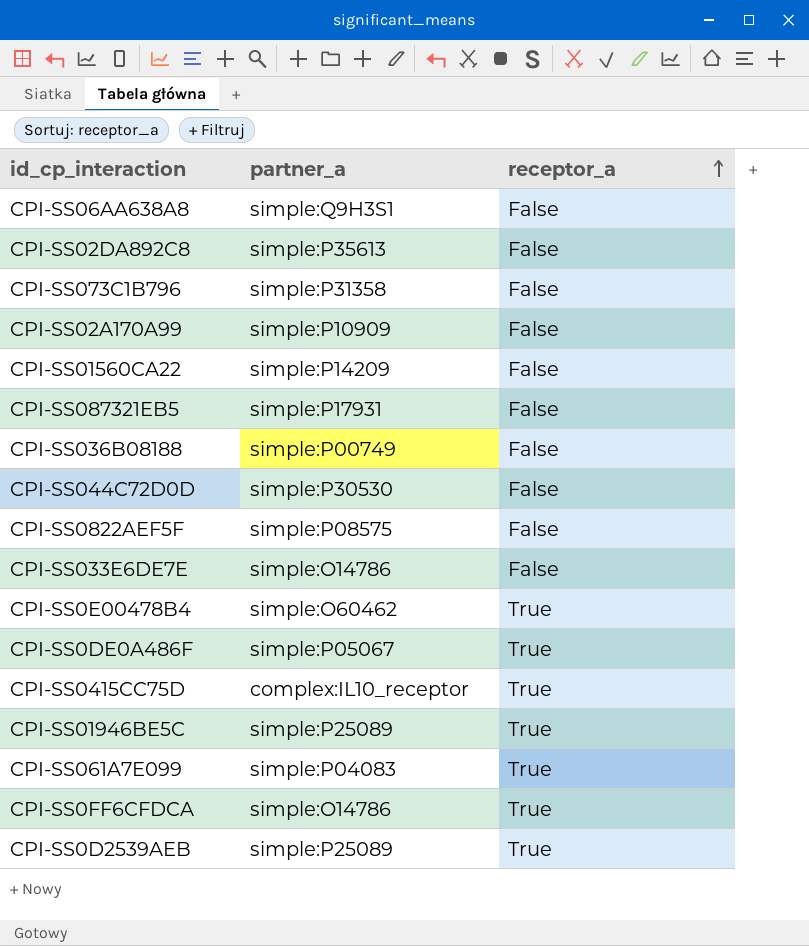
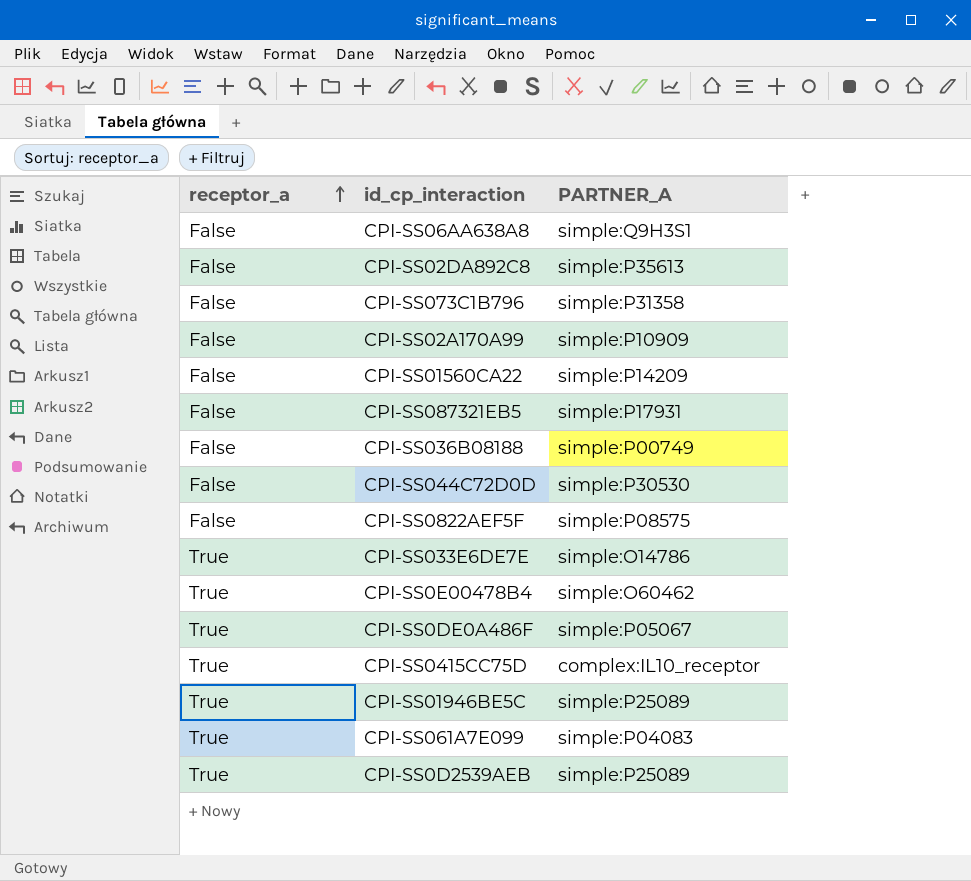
column receptor_a | position: 3 -> 1
column name: partner_a -> PARTNER_A
row CPI-SS0FF6CFDCA: simple:O14786 | True -> none
CPI-SS033E6DE7E | receptor_a: False -> True

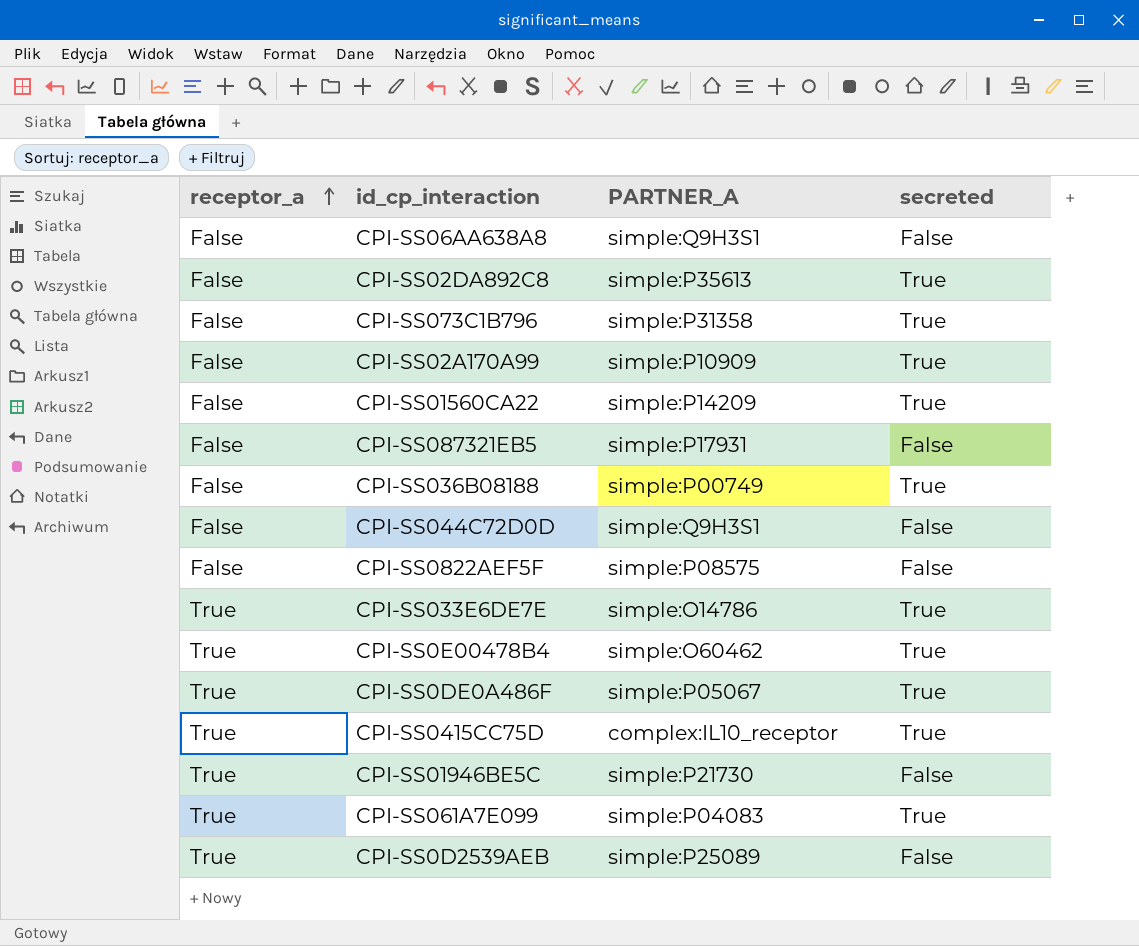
column secreted | position: none -> 4
CPI-SS044C72D0D | PARTNER_A: simple:P30530 -> simple:Q9H3S1
CPI-SS01946BE5C | PARTNER_A: simple:P25089 -> simple:P21730

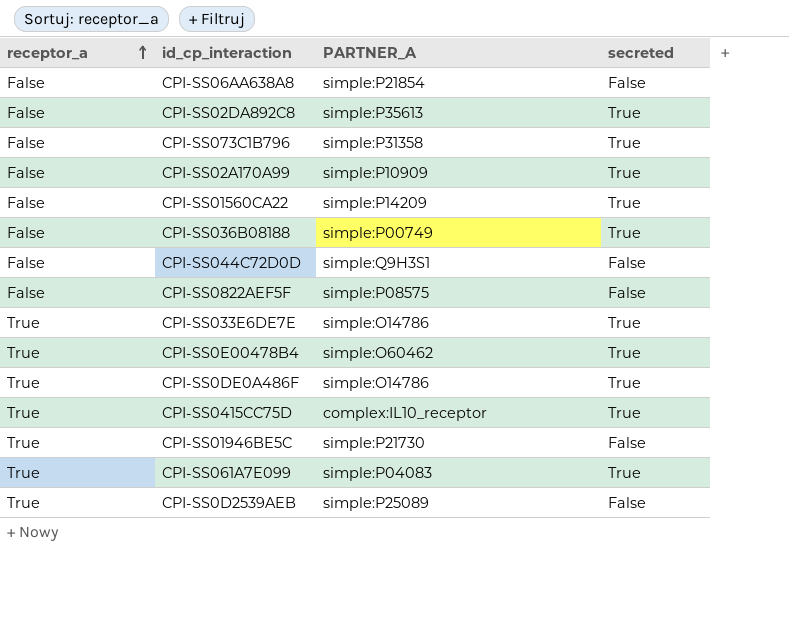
row CPI-SS087321EB5: False | simple:P17931 | False -> none
CPI-SS06AA638A8 | PARTNER_A: simple:Q9H3S1 -> simple:P21854
CPI-SS0DE0A486F | PARTNER_A: simple:P05067 -> simple:O14786

